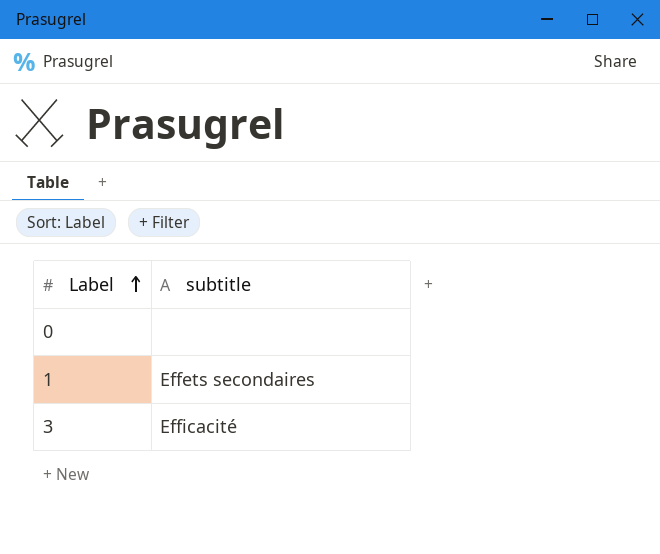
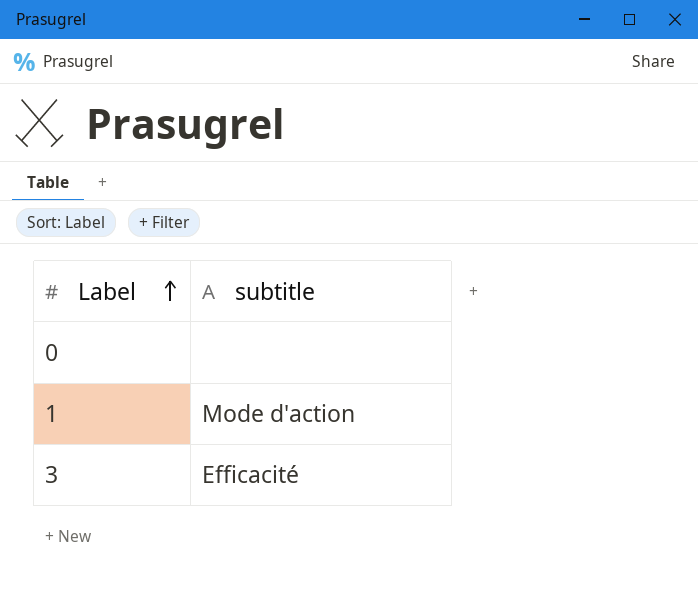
1 | subtitle: Effets secondaires -> Mode d'action

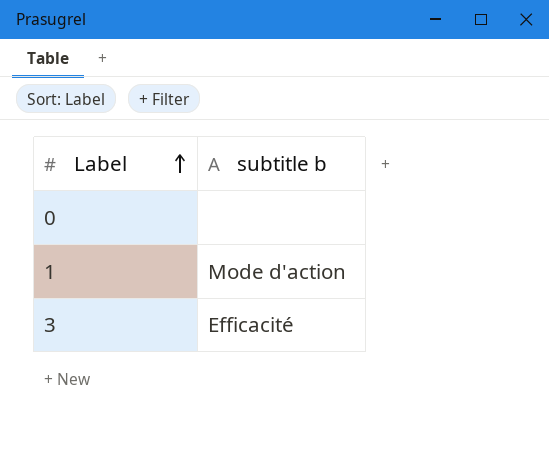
column name: subtitle -> subtitle b

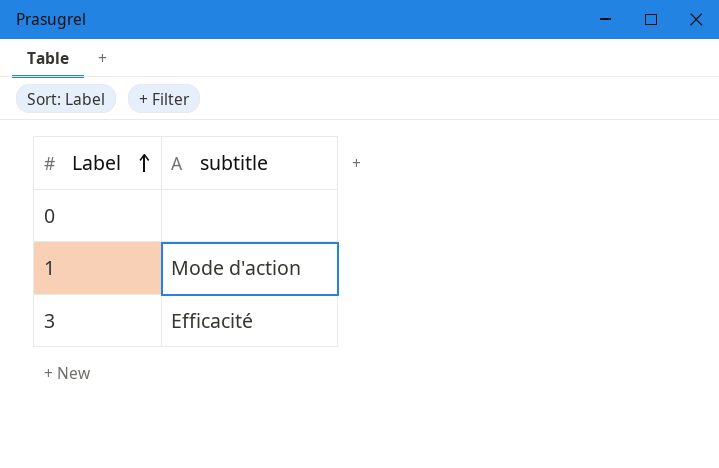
column name: subtitle b -> subtitle

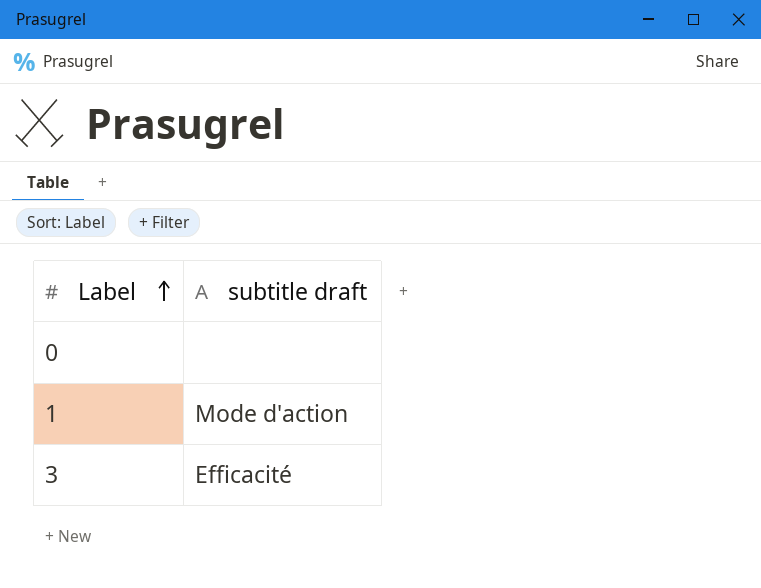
column name: subtitle -> subtitle draft

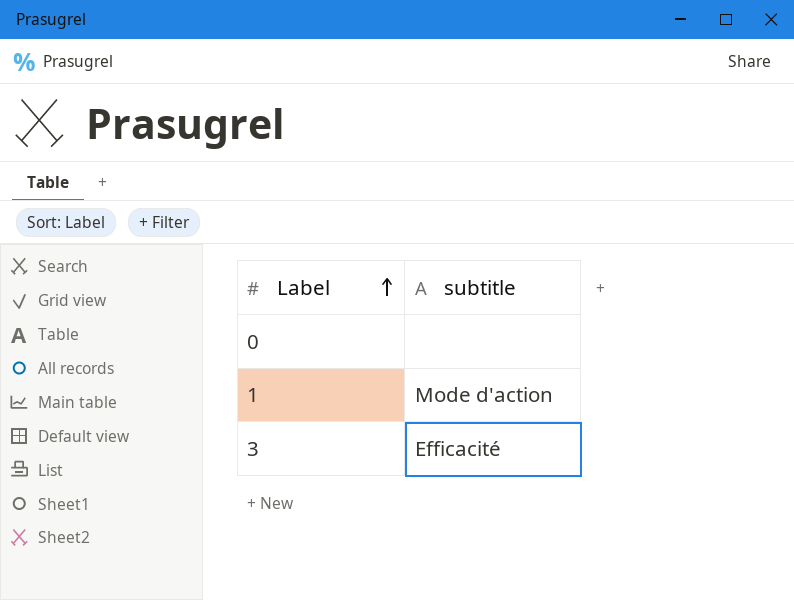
column name: subtitle draft -> subtitle

